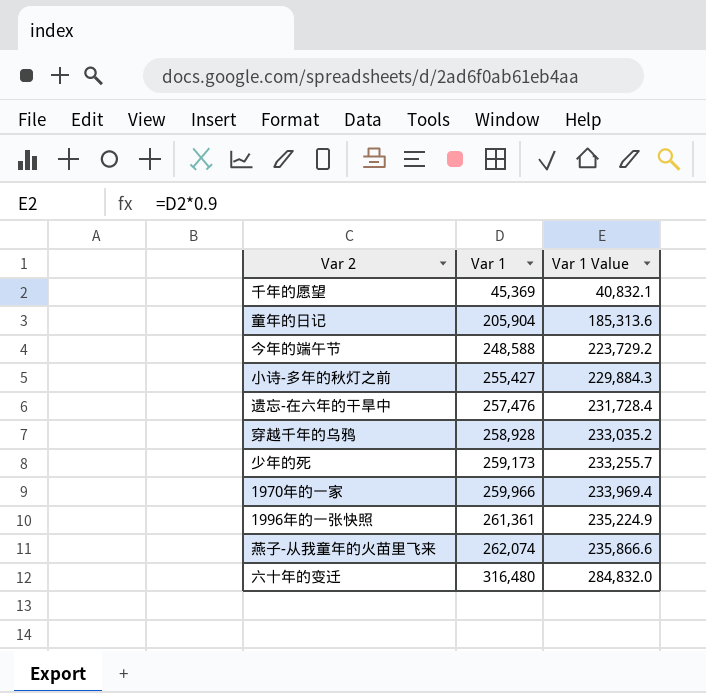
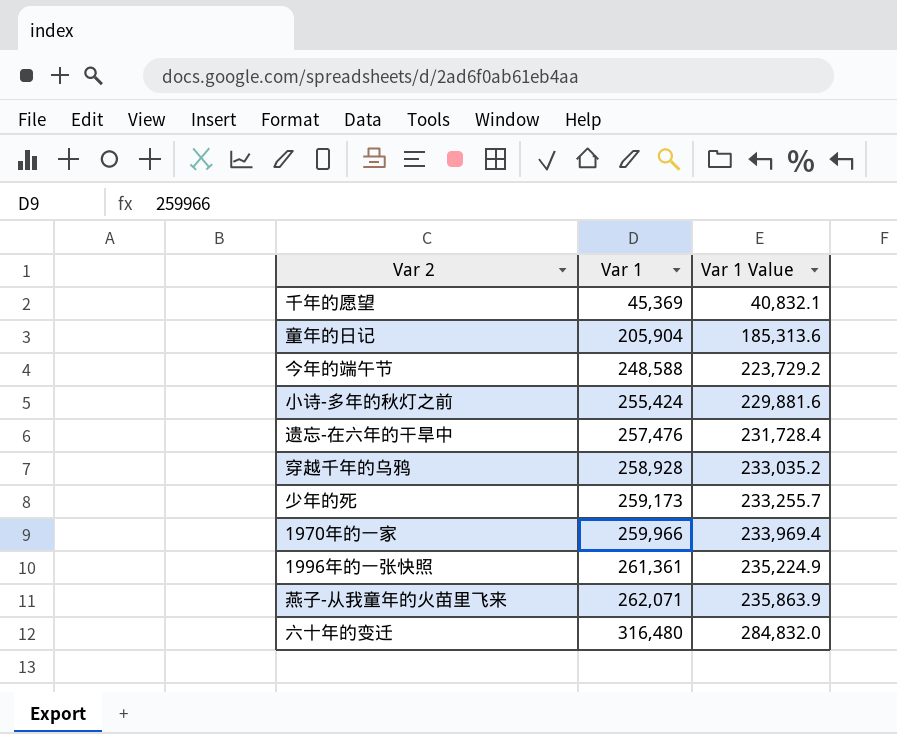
小诗-多年的秋灯之前 | Var 1: 255,427 -> 255,424
小诗-多年的秋灯之前 | Var 1 Value: 229,884.3 -> 229,881.6
燕子-从我童年的火苗里飞来 | Var 1: 262,074 -> 262,071
燕子-从我童年的火苗里飞来 | Var 1 Value: 235,866.6 -> 235,863.9

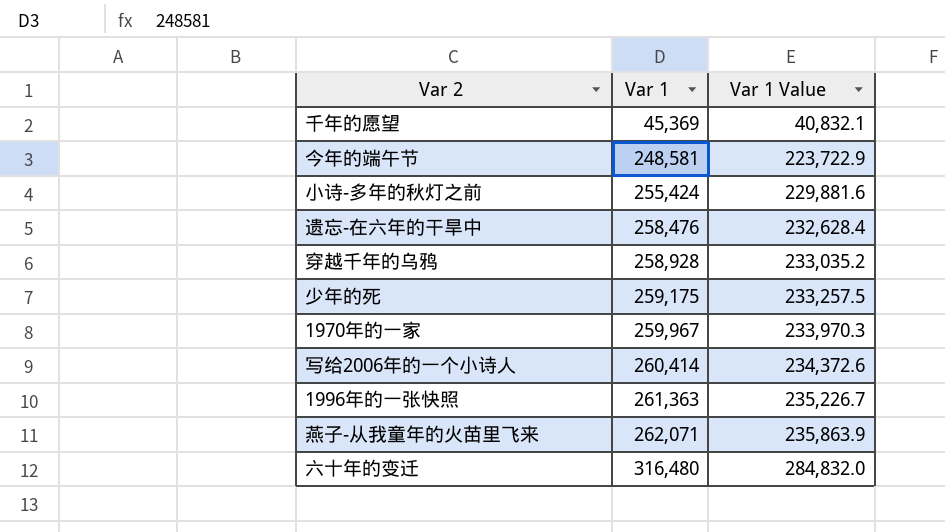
row 童年的日记: 205,904 | 185,313.6 -> none
今年的端午节 | Var 1: 248,588 -> 248,581
今年的端午节 | Var 1 Value: 223,729.2 -> 223,722.9
遗忘-在六年的干旱中 | Var 1: 257,476 -> 258,476
遗忘-在六年的干旱中 | Var 1 Value: 231,728.4 -> 232,628.4
少年的死 | Var 1: 259,173 -> 259,175
少年的死 | Var 1 Value: 233,255.7 -> 233,257.5
1970年的一家 | Var 1: 259,966 -> 259,967
1970年的一家 | Var 1 Value: 233,969.4 -> 233,970.3
row 写给2006年的一个小诗人: none -> 260,414 | 234,372.6
1996年的一张快照 | Var 1: 261,361 -> 261,363
1996年的一张快照 | Var 1 Value: 235,224.9 -> 235,226.7

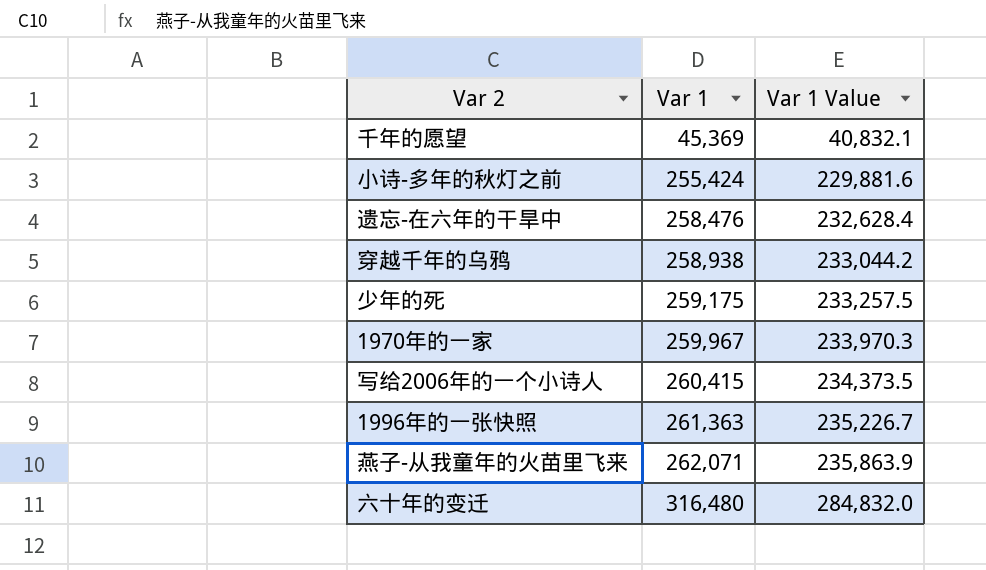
row 今年的端午节: 248,581 | 223,722.9 -> none
穿越千年的乌鸦 | Var 1: 258,928 -> 258,938
穿越千年的乌鸦 | Var 1 Value: 233,035.2 -> 233,044.2
写给2006年的一个小诗人 | Var 1: 260,414 -> 260,415
写给2006年的一个小诗人 | Var 1 Value: 234,372.6 -> 234,373.5

